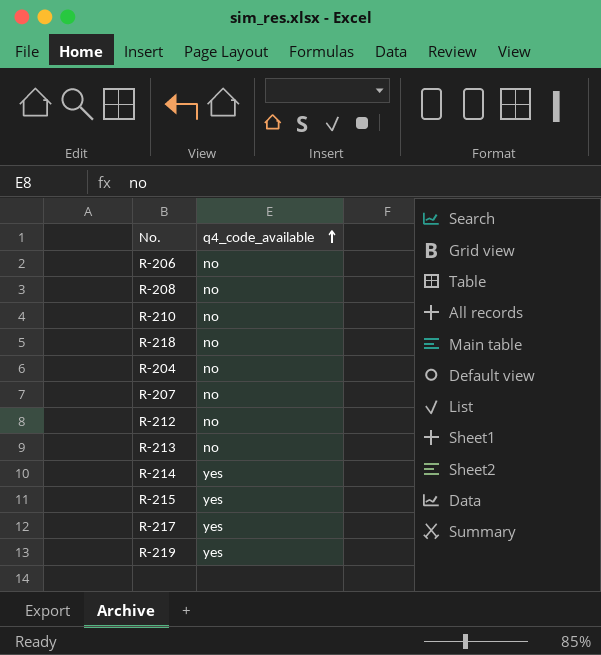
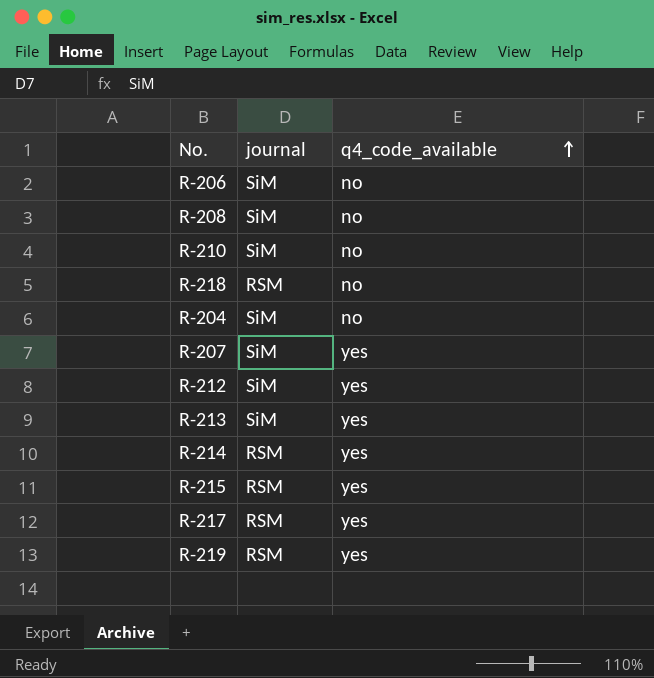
column journal | position: none -> 2
R-207 | q4_code_available: no -> yes
R-212 | q4_code_available: no -> yes
R-213 | q4_code_available: no -> yes

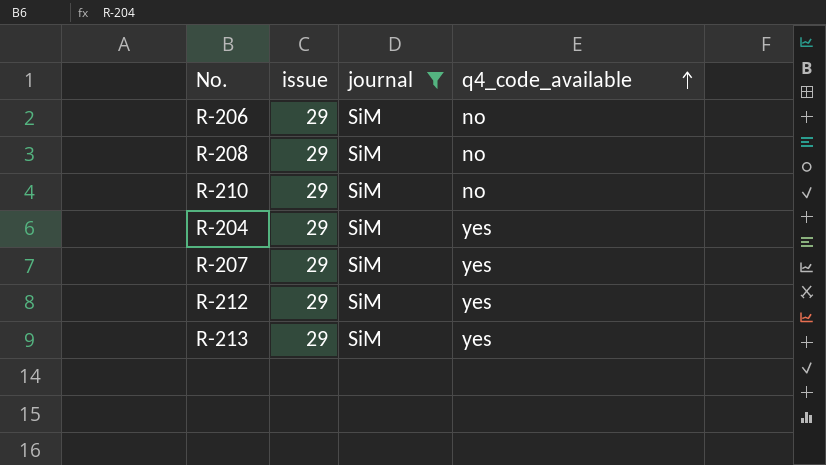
filter: none -> journal = SiM
column issue | position: none -> 2
R-204 | q4_code_available: no -> yes

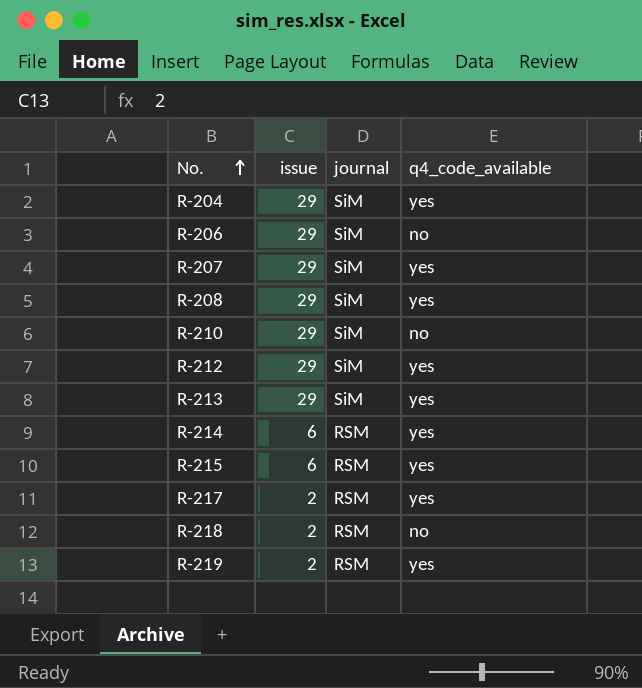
filter: journal = SiM -> none
row order: q4_code_available ascending -> No. ascending
R-208 | q4_code_available: no -> yes

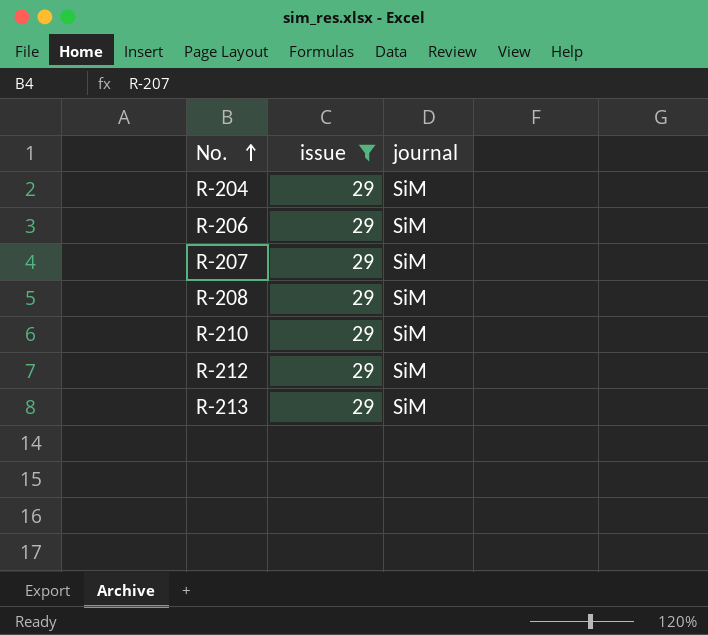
filter: none -> issue = 29
column q4_code_available | position: 4 -> none

